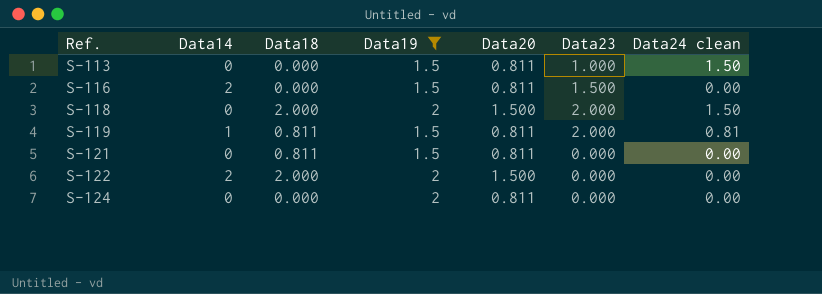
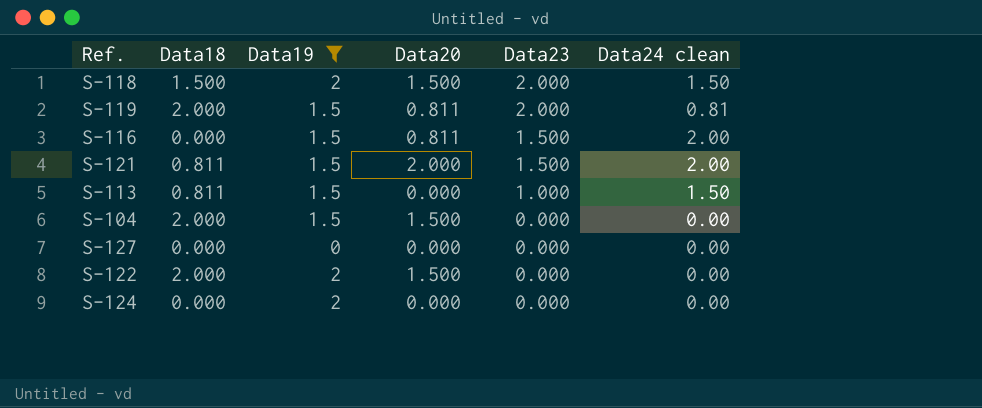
row order: Ref. ascending -> Data23 descending
column Data14 | position: 2 -> none
S-118 | Data18: 2.000 -> 1.500
S-119 | Data18: 0.811 -> 2.000
S-116 | Data24 clean: 0.00 -> 2.00
S-121 | Data20: 0.811 -> 2.000
S-121 | Data23: 0.000 -> 1.500
S-121 | Data24 clean: 0.00 -> 2.00
S-113 | Data18: 0.000 -> 0.811
S-113 | Data20: 0.811 -> 0.000
row S-104: none -> 2.000 | 1.5 | 1.500 | 0.000 | 0.00
row S-127: none -> 0.000 | 0 | 0.000 | 0.000 | 0.00
S-124 | Data20: 0.811 -> 0.000

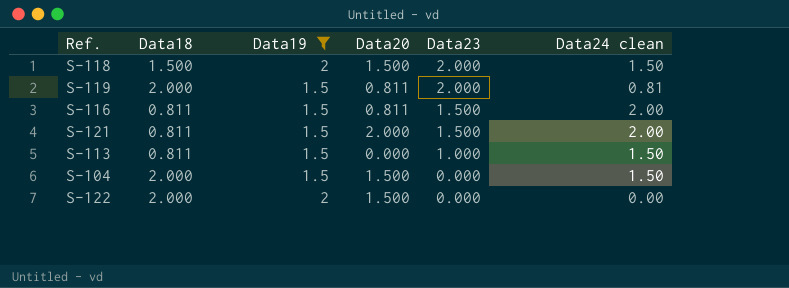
row S-127: 0.000 | 0 | 0.000 | 0.000 | 0.00 -> none
row S-124: 0.000 | 2 | 0.000 | 0.000 | 0.00 -> none
S-116 | Data18: 0.000 -> 0.811
S-104 | Data24 clean: 0.00 -> 1.50

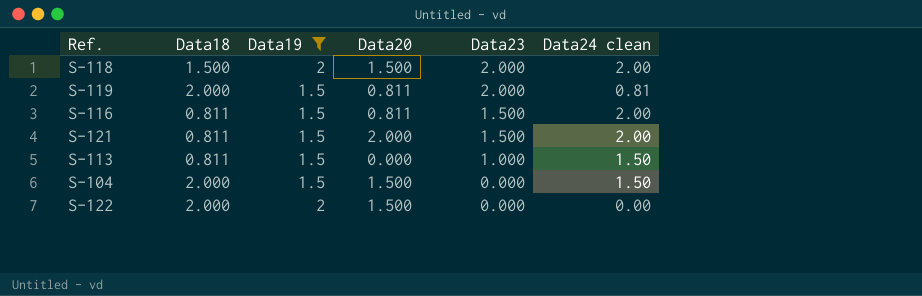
S-118 | Data24 clean: 1.50 -> 2.00

